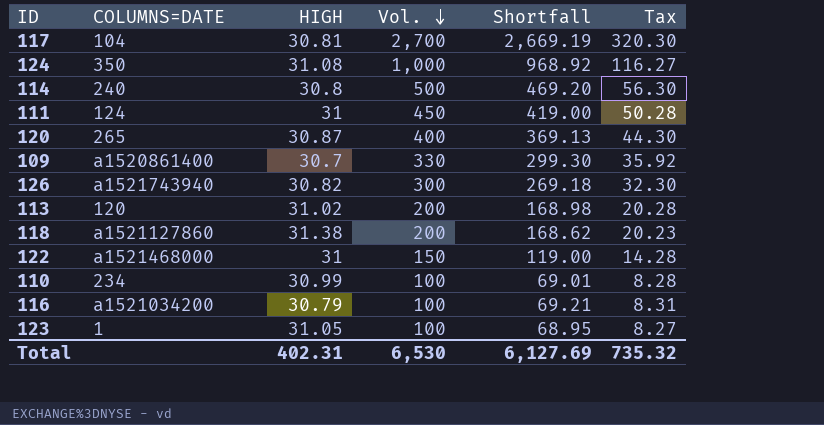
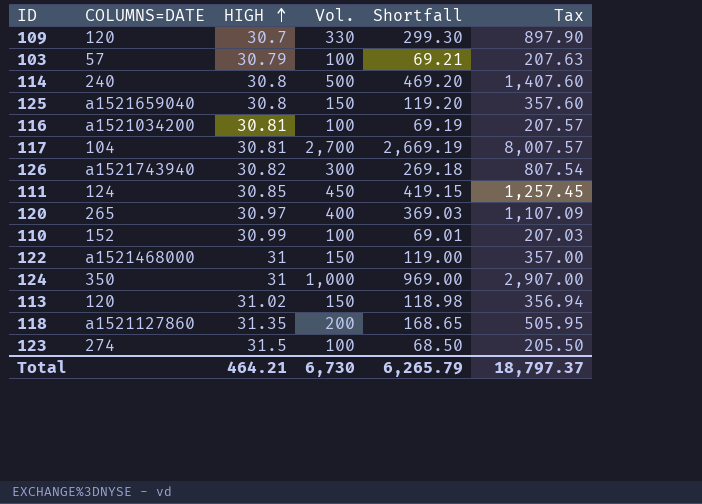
row order: Vol. descending -> HIGH ascending
column Tax | formula: [Shortfall] * 0.12 -> [Shortfall] * 3
109 | COLUMNS=DATE: a1520861400 -> 120
row 103: none -> 57 | 30.79 | 100 | 69.21 | 207.63
row 125: none -> a1521659040 | 30.8 | 150 | 119.20 | 357.60
116 | HIGH: 30.79 -> 30.81
116 | Shortfall: 69.21 -> 69.19
111 | HIGH: 31 -> 30.85
111 | Shortfall: 419.00 -> 419.15
120 | HIGH: 30.87 -> 30.97
120 | Shortfall: 369.13 -> 369.03
110 | COLUMNS=DATE: 234 -> 152
124 | HIGH: 31.08 -> 31
124 | Shortfall: 968.92 -> 969.00
113 | Vol.: 200 -> 150
113 | Shortfall: 168.98 -> 118.98
118 | HIGH: 31.38 -> 31.35
118 | Shortfall: 168.62 -> 168.65
123 | COLUMNS=DATE: 1 -> 274
123 | HIGH: 31.05 -> 31.5
123 | Shortfall: 68.95 -> 68.50
Total | HIGH: 402.31 -> 464.21
Total | Vol.: 6,530 -> 6,730
Total | Shortfall: 6,127.69 -> 6,265.79
Total | Tax: 735.32 -> 18,797.37

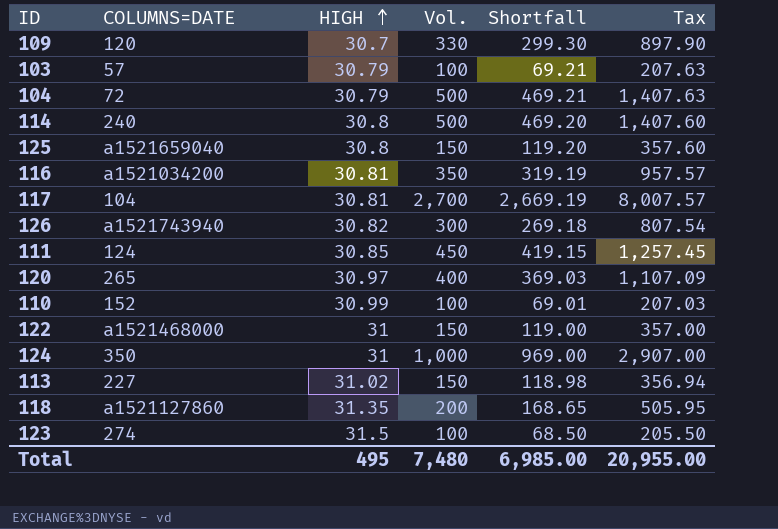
row 104: none -> 72 | 30.79 | 500 | 469.21 | 1,407.63
116 | Vol.: 100 -> 350
116 | Shortfall: 69.19 -> 319.19
116 | Tax: 207.57 -> 957.57
113 | COLUMNS=DATE: 120 -> 227
Total | HIGH: 464.21 -> 495
Total | Vol.: 6,730 -> 7,480
Total | Shortfall: 6,265.79 -> 6,985.00
Total | Tax: 18,797.37 -> 20,955.00

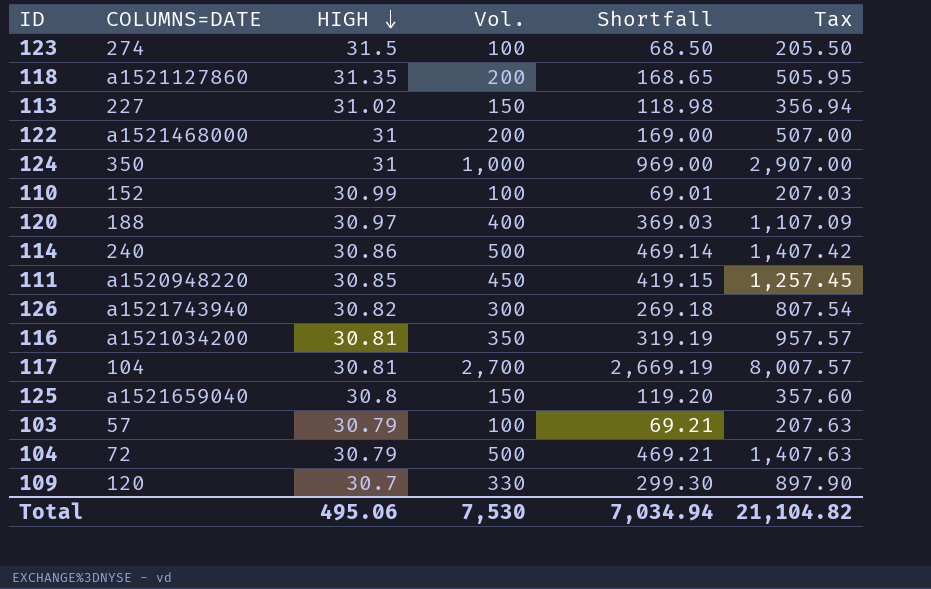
row order: HIGH ascending -> HIGH descending
122 | Vol.: 150 -> 200
122 | Shortfall: 119.00 -> 169.00
122 | Tax: 357.00 -> 507.00
120 | COLUMNS=DATE: 265 -> 188
114 | HIGH: 30.8 -> 30.86
114 | Shortfall: 469.20 -> 469.14
114 | Tax: 1,407.60 -> 1,407.42
111 | COLUMNS=DATE: 124 -> a1520948220
Total | HIGH: 495 -> 495.06
Total | Vol.: 7,480 -> 7,530
Total | Shortfall: 6,985.00 -> 7,034.94
Total | Tax: 20,955.00 -> 21,104.82

